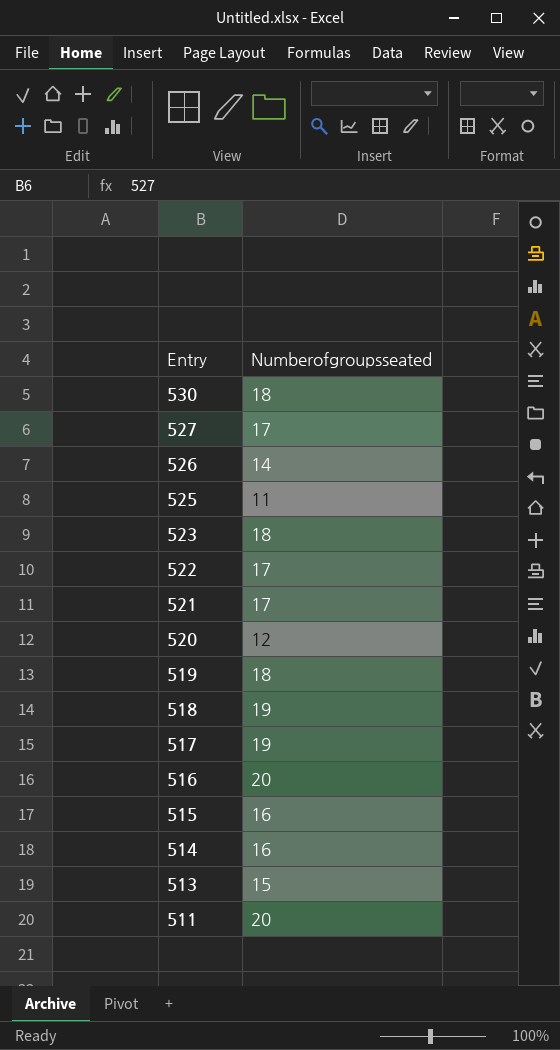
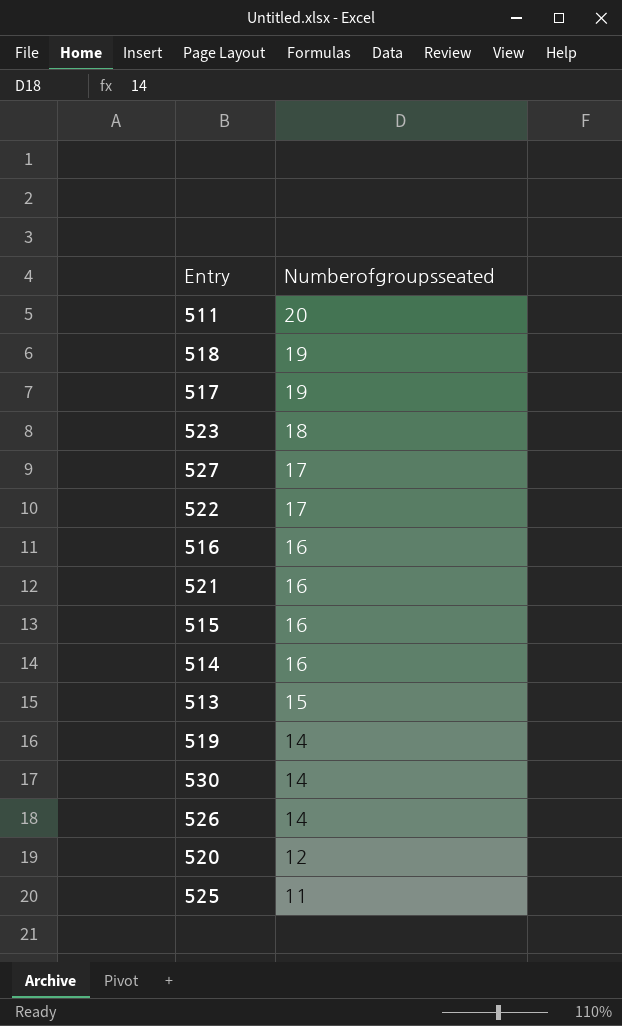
row order: Entry descending -> Numberofgroupsseated descending
516 | Numberofgroupsseated: 20 -> 16
521 | Numberofgroupsseated: 17 -> 16
519 | Numberofgroupsseated: 18 -> 14
530 | Numberofgroupsseated: 18 -> 14

